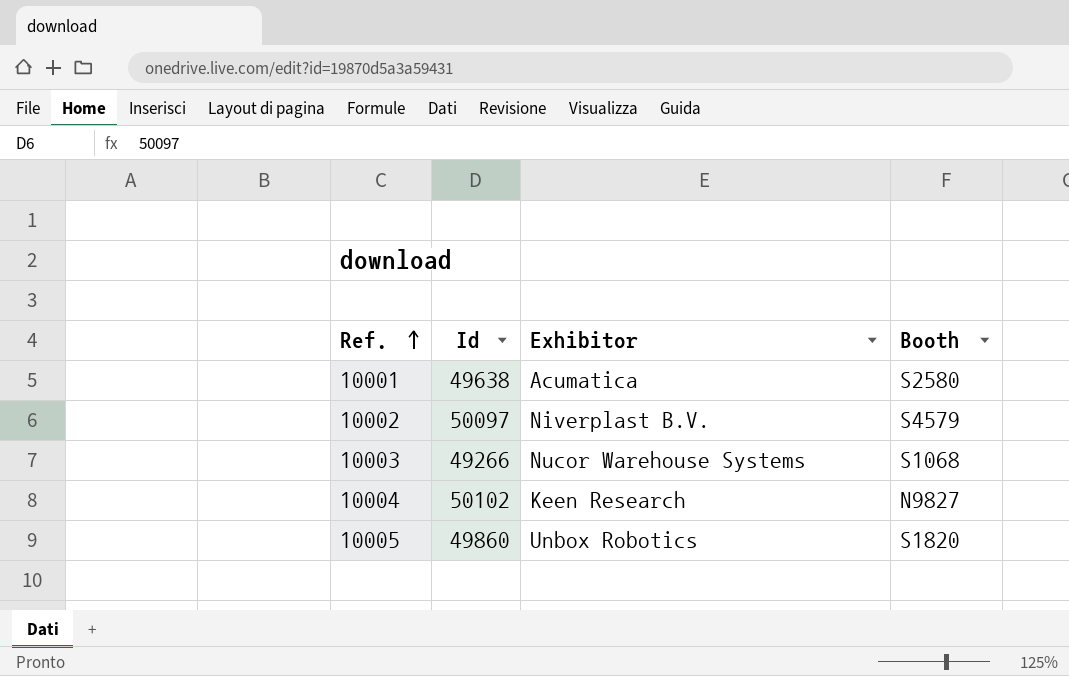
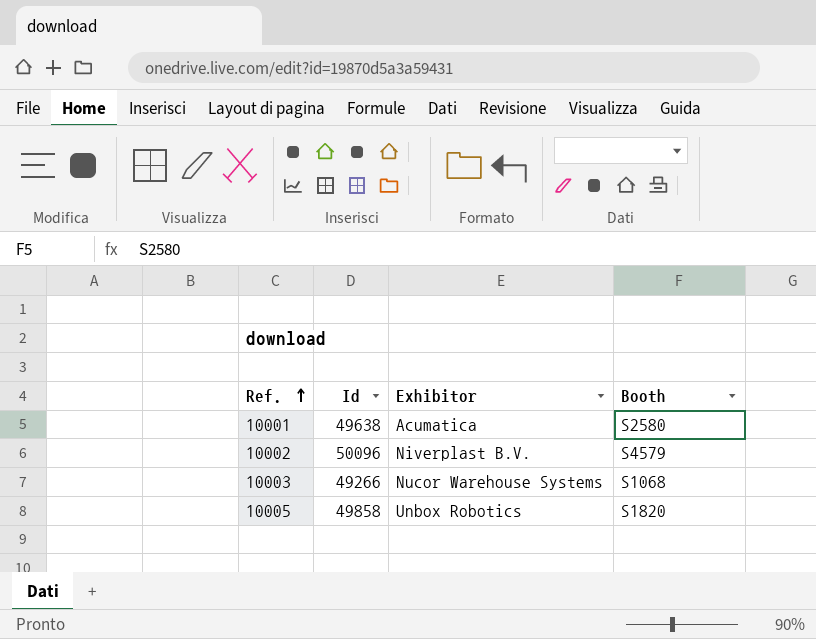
row 10004: 50102 | Keen Research | N9827 -> none
10002 | Id: 50097 -> 50096
10005 | Id: 49860 -> 49858

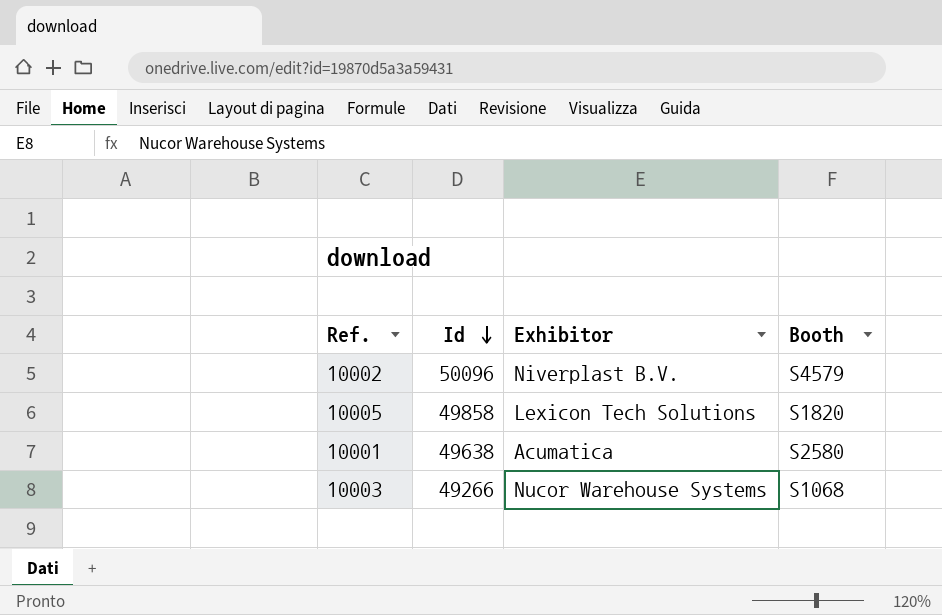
row order: Ref. ascending -> Id descending
10005 | Exhibitor: Unbox Robotics -> Lexicon Tech Solutions

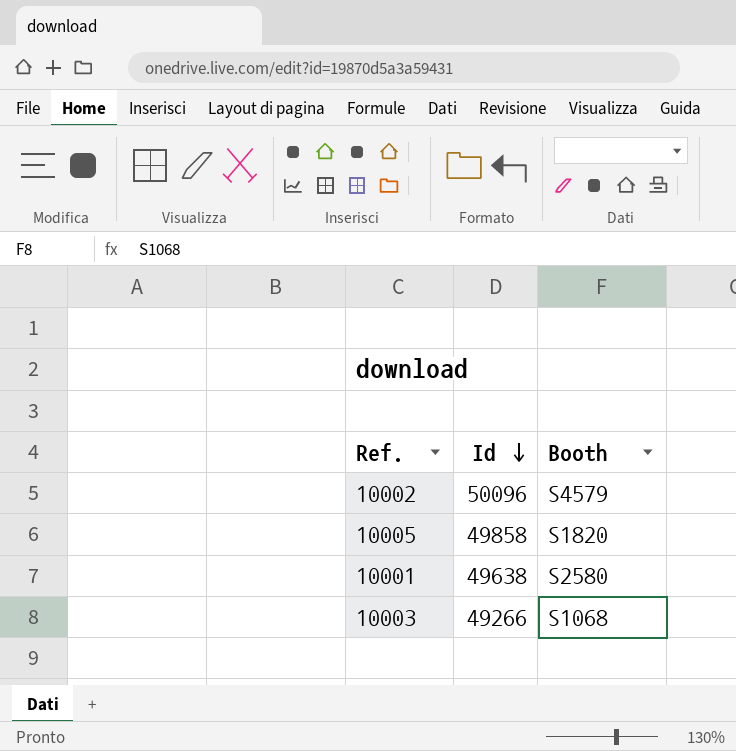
column Exhibitor | position: 3 -> none

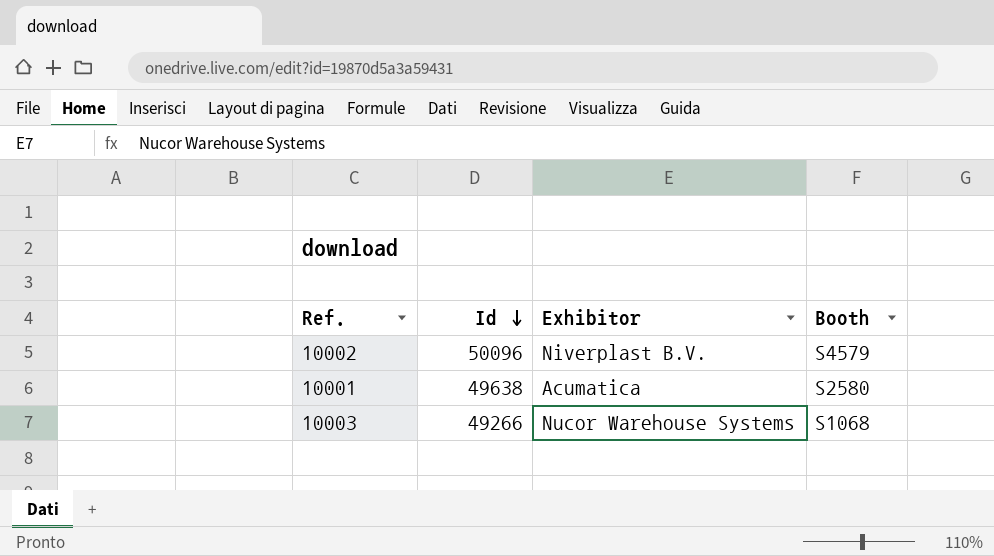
column Exhibitor | position: none -> 3
row 10005: 49858 | S1820 -> none

